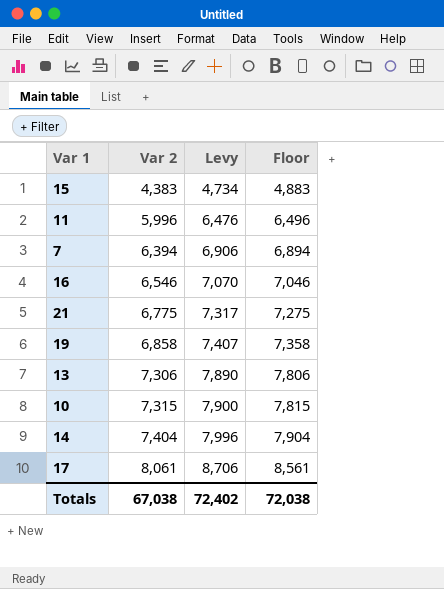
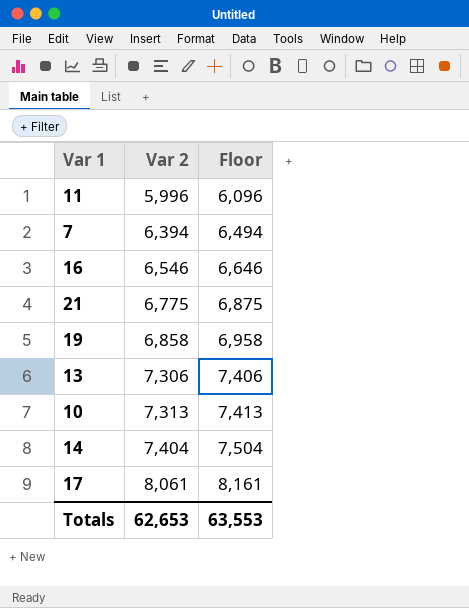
column Levy | formula: [Var 2] * 1.08 -> none
column Floor | formula: [Var 2] + 500 -> [Var 2] + 100
row 15: 4,383 | 4,734 | 4,883 -> none
10 | Var 2: 7,315 -> 7,313
Totals | Var 2: 67,038 -> 62,653
Totals | Floor: 72,038 -> 63,553

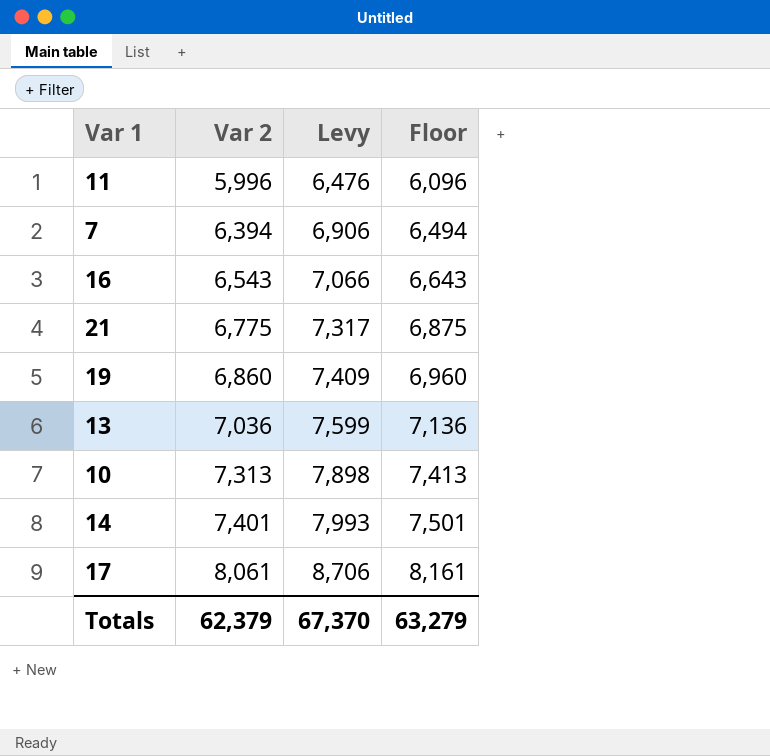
column Levy | formula: none -> [Var 2] * 1.08
16 | Var 2: 6,546 -> 6,543
16 | Floor: 6,646 -> 6,643
19 | Var 2: 6,858 -> 6,860
19 | Floor: 6,958 -> 6,960
13 | Var 2: 7,306 -> 7,036
13 | Floor: 7,406 -> 7,136
14 | Var 2: 7,404 -> 7,401
14 | Floor: 7,504 -> 7,501
Totals | Var 2: 62,653 -> 62,379
Totals | Floor: 63,553 -> 63,279

